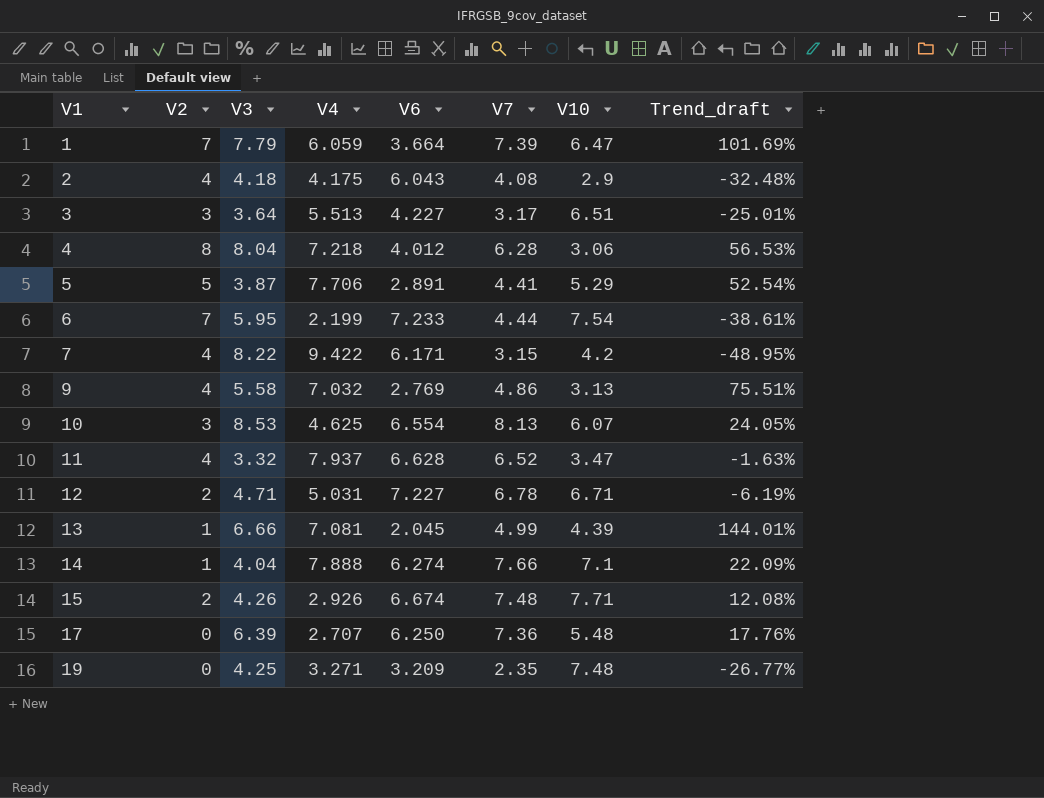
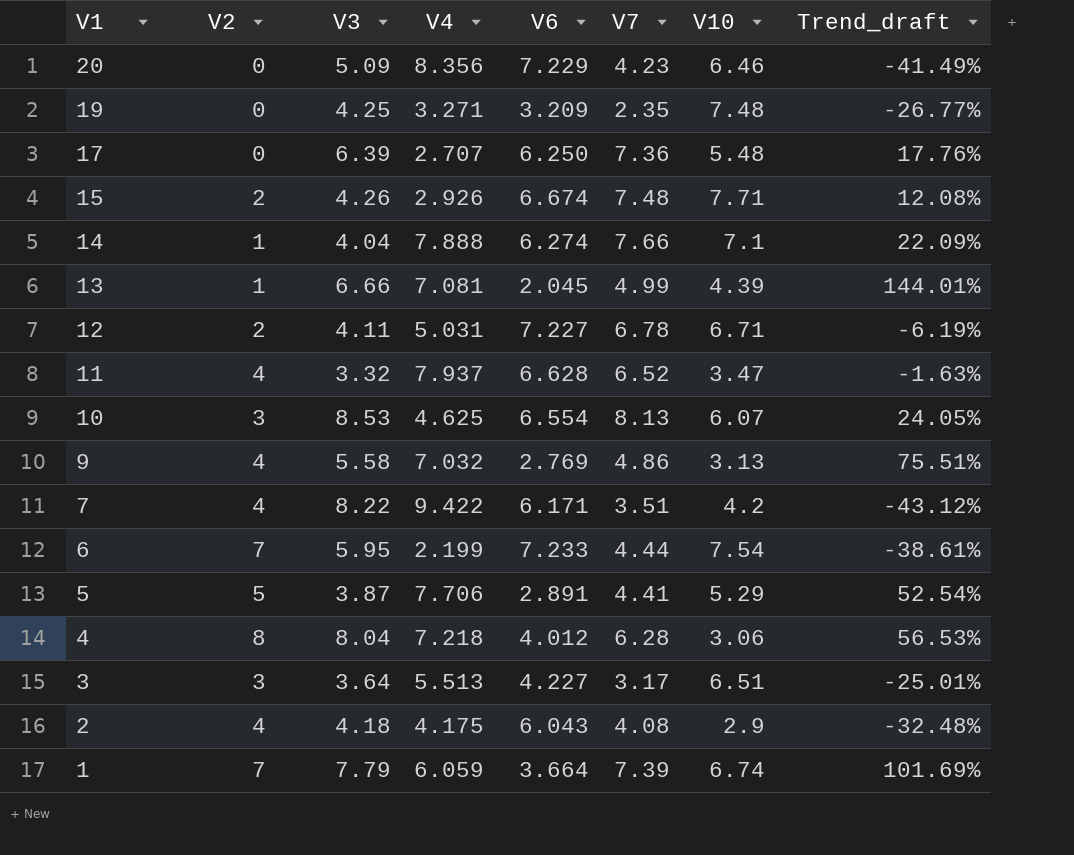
row order: V1 ascending -> V1 descending
row 20: none -> 0 | 5.09 | 8.356 | 7.229 | 4.23 | 6.46 | -41.49%
12 | V3: 4.71 -> 4.11
7 | V7: 3.15 -> 3.51
7 | Trend_draft: -48.95% -> -43.12%
1 | V10: 6.47 -> 6.74

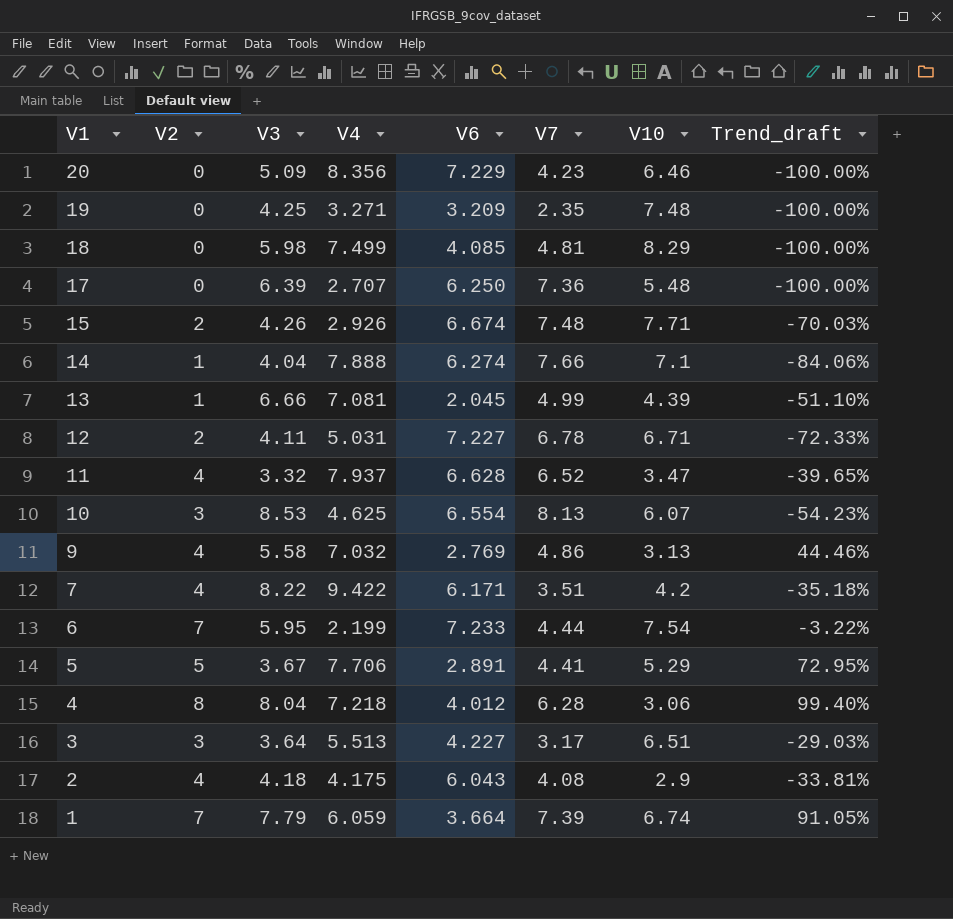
column Trend_draft | formula: ([V7] - [V6]) / [V6] -> ([V2] - [V6]) / [V6]
row 18: none -> 0 | 5.98 | 7.499 | 4.085 | 4.81 | 8.29 | -100.00%
5 | V3: 3.87 -> 3.67

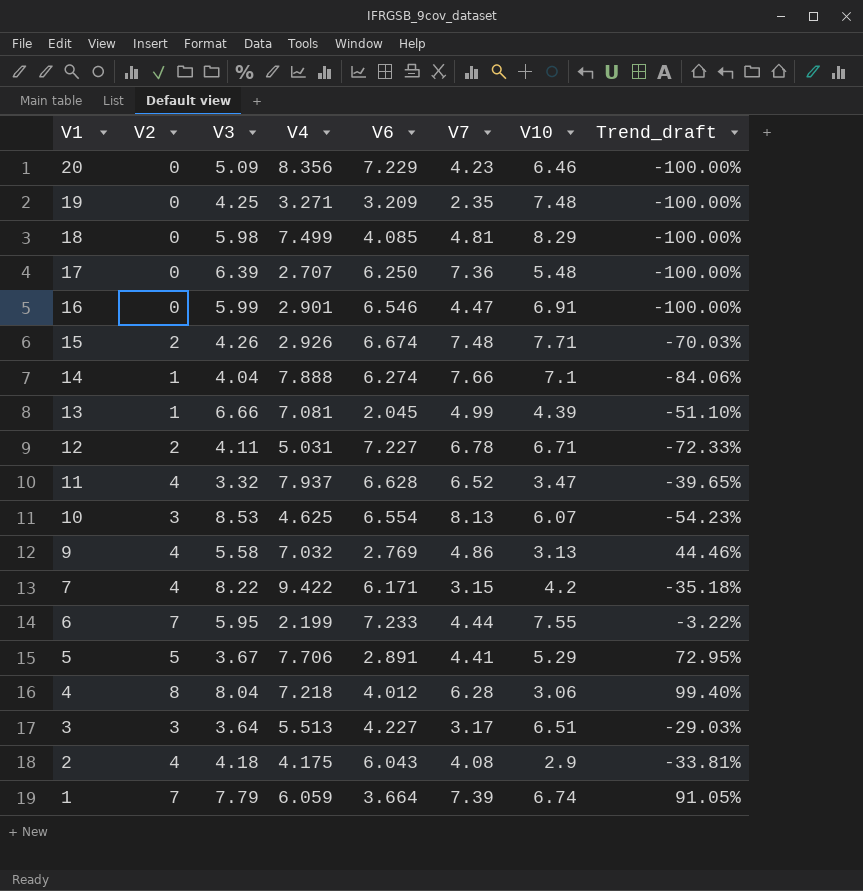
row 16: none -> 0 | 5.99 | 2.901 | 6.546 | 4.47 | 6.91 | -100.00%
7 | V7: 3.51 -> 3.15
6 | V10: 7.54 -> 7.55

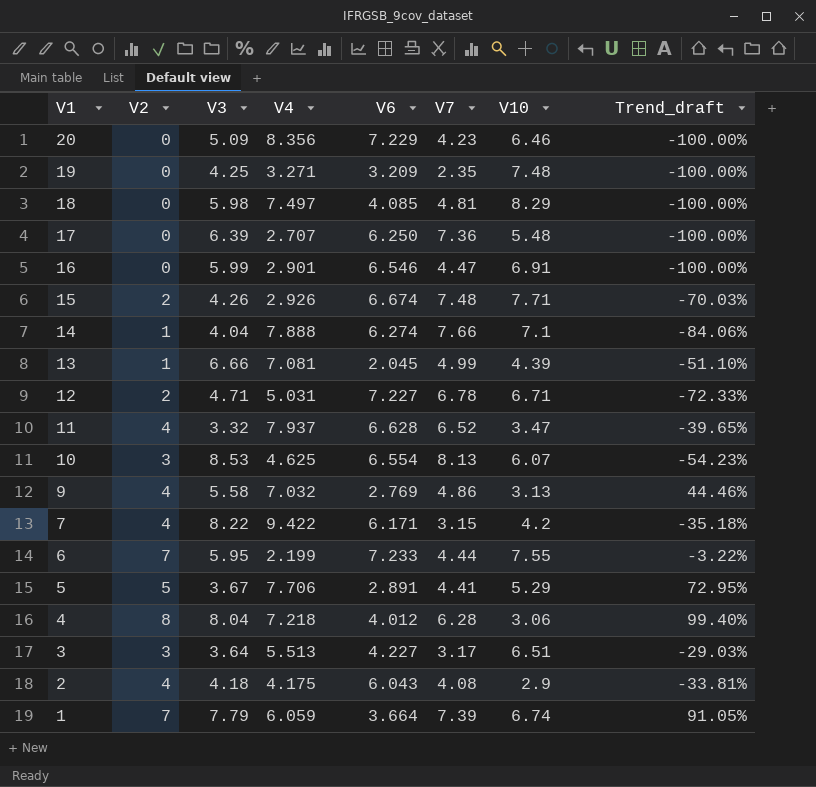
18 | V4: 7.499 -> 7.497
12 | V3: 4.11 -> 4.71

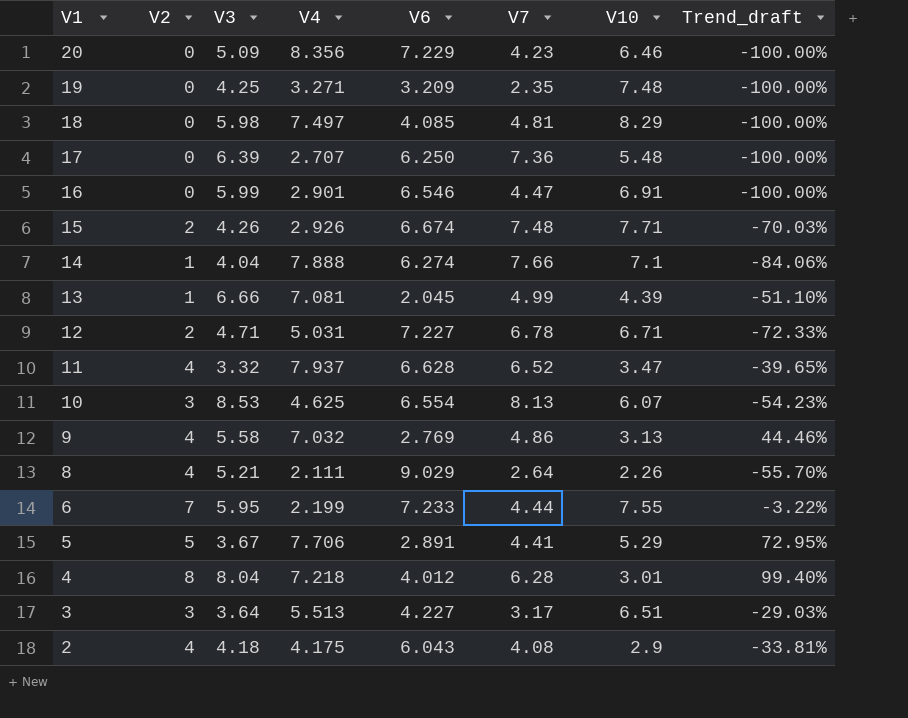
row 7: 4 | 8.22 | 9.422 | 6.171 | 3.15 | 4.2 | -35.18% -> none
row 1: 7 | 7.79 | 6.059 | 3.664 | 7.39 | 6.74 | 91.05% -> none
row 8: none -> 4 | 5.21 | 2.111 | 9.029 | 2.64 | 2.26 | -55.70%
4 | V10: 3.06 -> 3.01

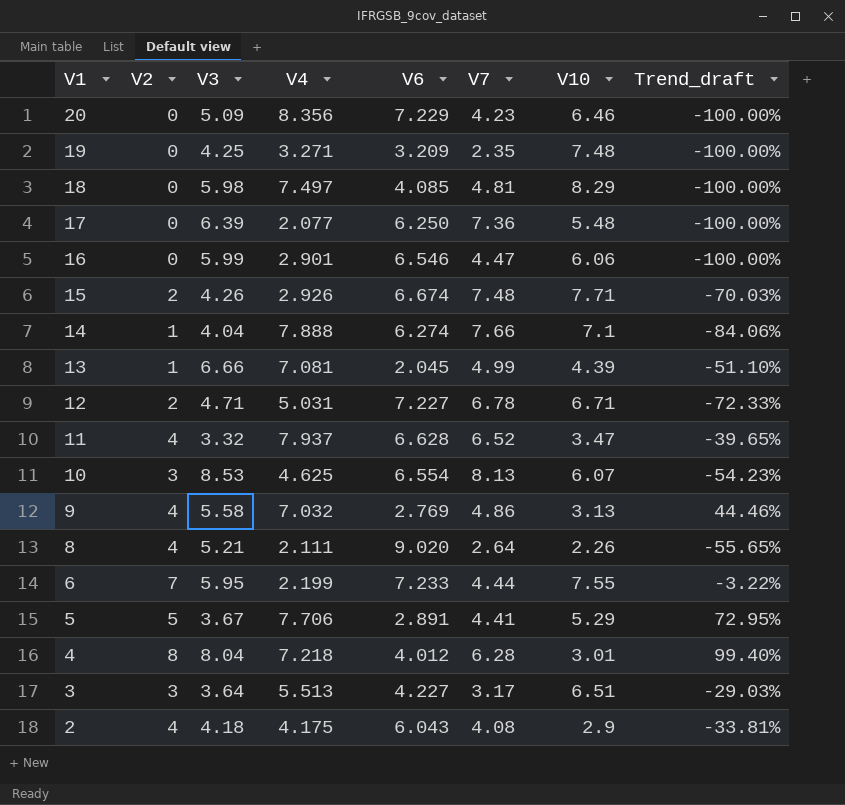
17 | V4: 2.707 -> 2.077
16 | V10: 6.91 -> 6.06
8 | V6: 9.029 -> 9.020
8 | Trend_draft: -55.70% -> -55.65%

